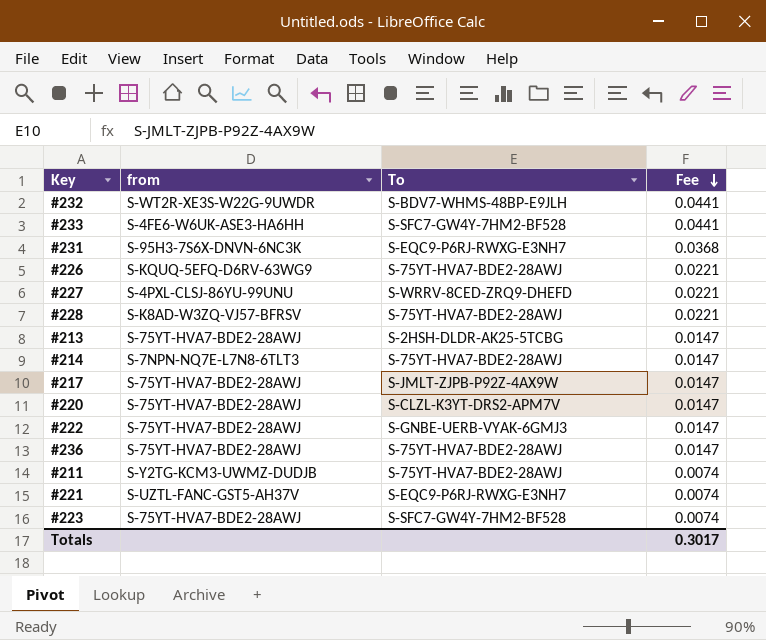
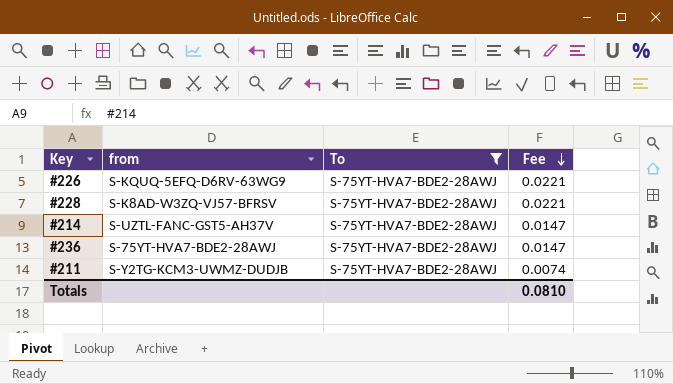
filter: none -> To = S-75YT-HVA7-BDE2-28AWJ
#214 | from: S-7NPN-NQ7E-L7N8-6TLT3 -> S-UZTL-FANC-GST5-AH37V
Totals | Fee: 0.3017 -> 0.0810

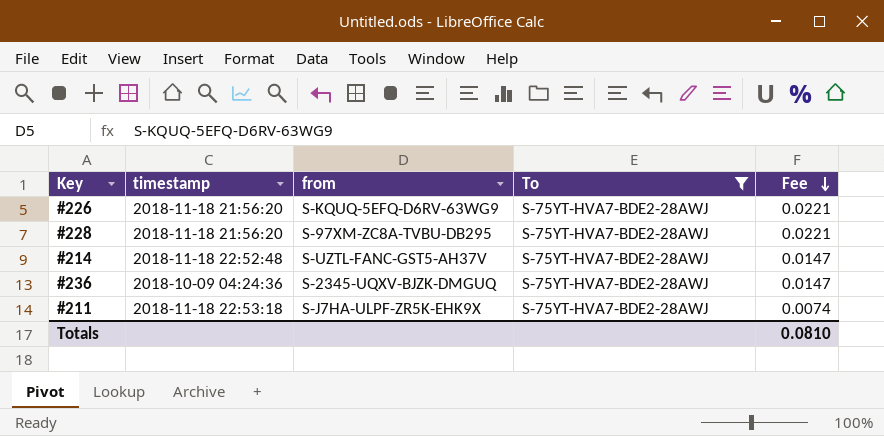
column timestamp | position: none -> 2
#228 | from: S-K8AD-W3ZQ-VJ57-BFRSV -> S-97XM-ZC8A-TVBU-DB295
#236 | from: S-75YT-HVA7-BDE2-28AWJ -> S-2345-UQXV-BJZK-DMGUQ
#211 | from: S-Y2TG-KCM3-UWMZ-DUDJB -> S-J7HA-ULPF-ZR5K-EHK9X

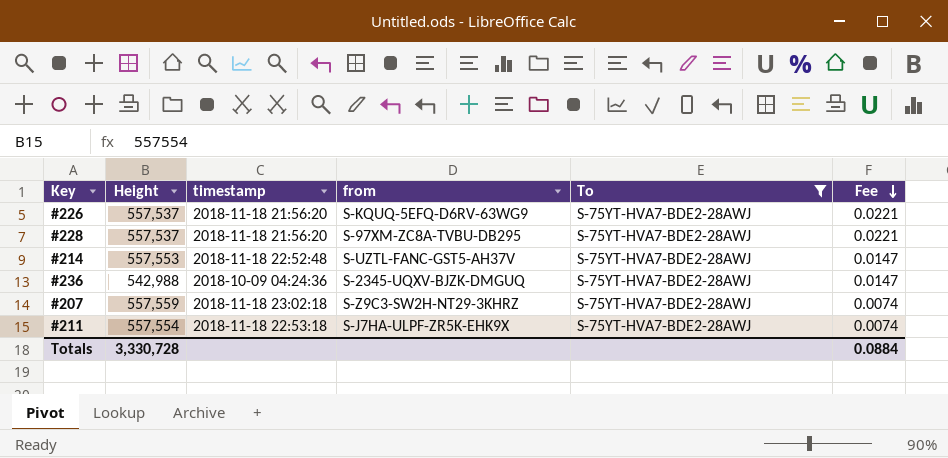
column Height | position: none -> 2
row #207: none -> 557,559 | 2018-11-18 23:02:18 | S-Z9C3-SW2H-NT29-3KHRZ | S-75YT-HVA7-BDE2-28AWJ | 0.0074
Totals | Fee: 0.0810 -> 0.0884

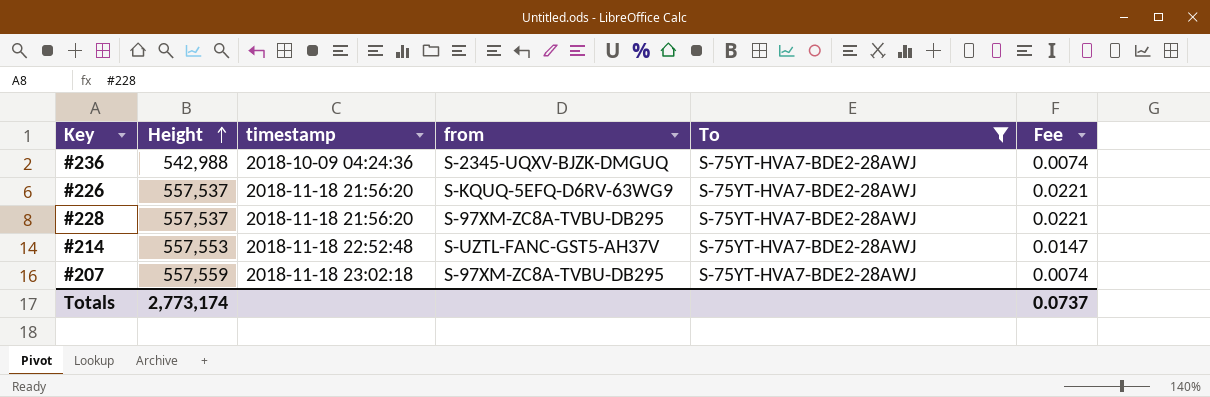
row order: Fee descending -> Height ascending
row #211: 557,554 | 2018-11-18 22:53:18 | S-J7HA-ULPF-ZR5K-EHK9X | S-75YT-HVA7-BDE2-28AWJ | 0.0074 -> none
#236 | Fee: 0.0147 -> 0.0074
#207 | from: S-Z9C3-SW2H-NT29-3KHRZ -> S-97XM-ZC8A-TVBU-DB295
Totals | Height: 3,330,728 -> 2,773,174
Totals | Fee: 0.0884 -> 0.0737

